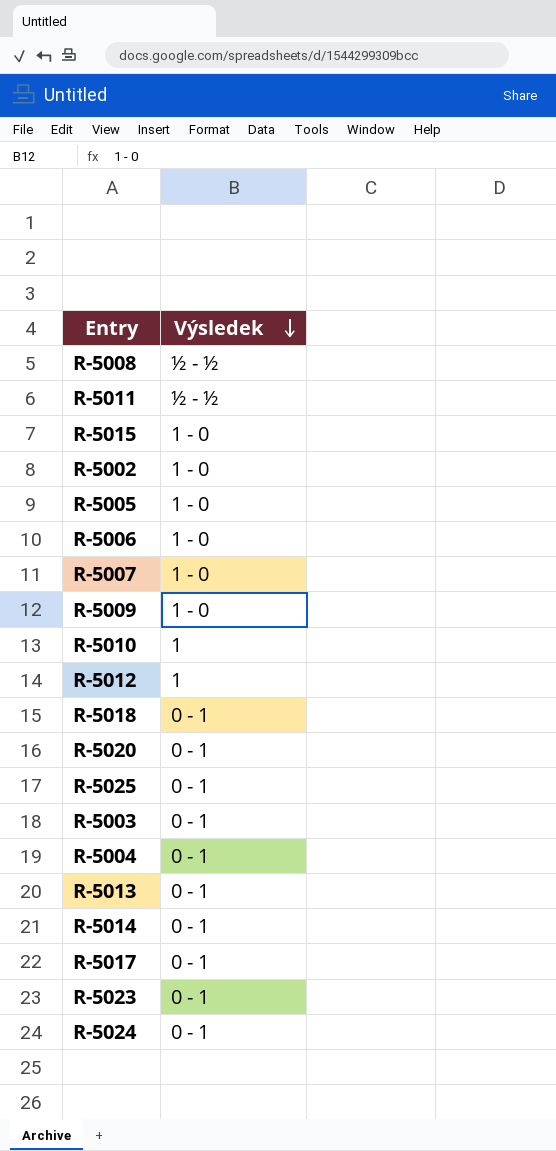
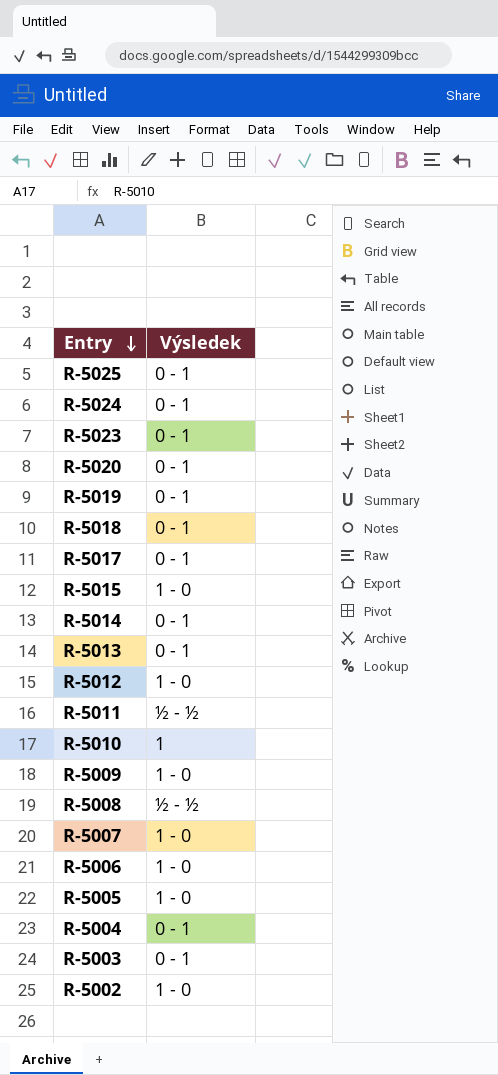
row order: Výsledek descending -> Entry descending
row R-5019: none -> 0 - 1
R-5012 | Výsledek: 1 -> 1 - 0

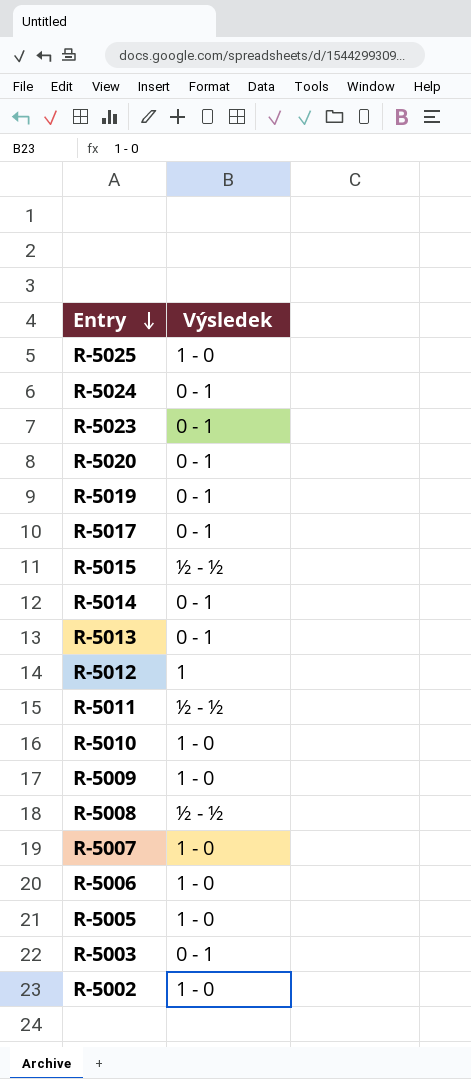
row R-5018: 0 - 1 -> none
row R-5004: 0 - 1 -> none
R-5025 | Výsledek: 0 - 1 -> 1 - 0
R-5015 | Výsledek: 1 - 0 -> ½ - ½
R-5012 | Výsledek: 1 - 0 -> 1
R-5010 | Výsledek: 1 -> 1 - 0

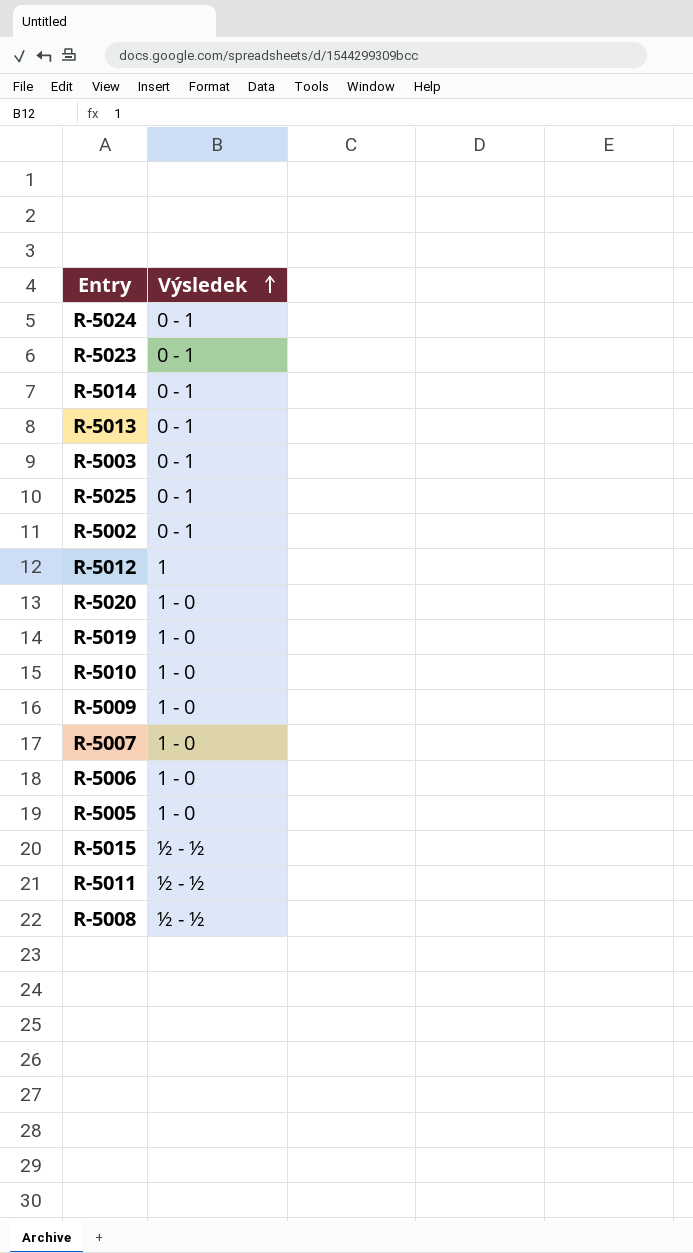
row order: Entry descending -> Výsledek ascending
row R-5017: 0 - 1 -> none
R-5025 | Výsledek: 1 - 0 -> 0 - 1
R-5002 | Výsledek: 1 - 0 -> 0 - 1
R-5020 | Výsledek: 0 - 1 -> 1 - 0
R-5019 | Výsledek: 0 - 1 -> 1 - 0

